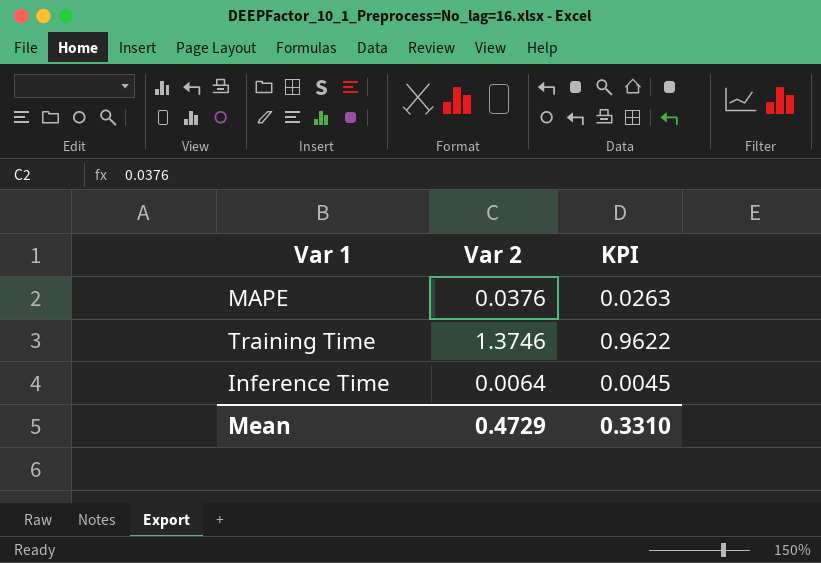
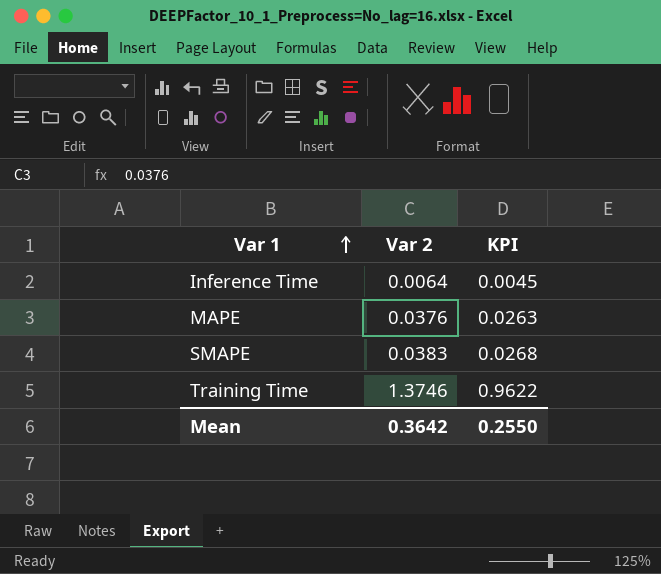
row order: none -> Var 1 ascending
row SMAPE: none -> 0.0383 | 0.0268
Mean | Var 2: 0.4729 -> 0.3642
Mean | KPI: 0.3310 -> 0.2550

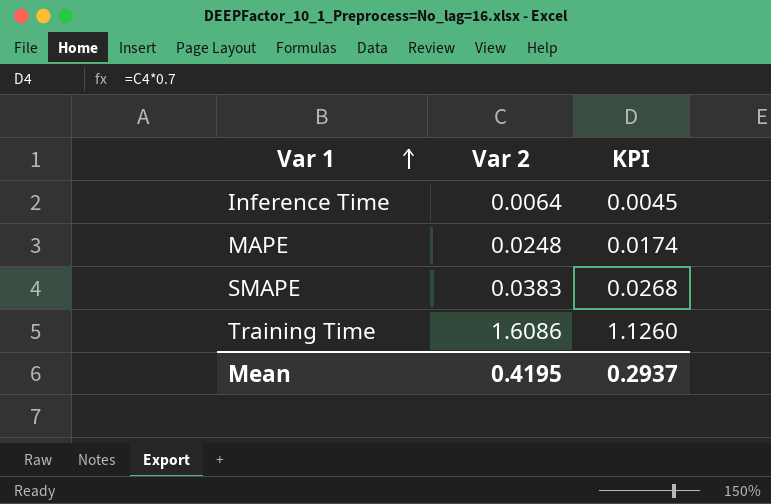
MAPE | Var 2: 0.0376 -> 0.0248
MAPE | KPI: 0.0263 -> 0.0174
Training Time | Var 2: 1.3746 -> 1.6086
Training Time | KPI: 0.9622 -> 1.1260
Mean | Var 2: 0.3642 -> 0.4195
Mean | KPI: 0.2550 -> 0.2937

